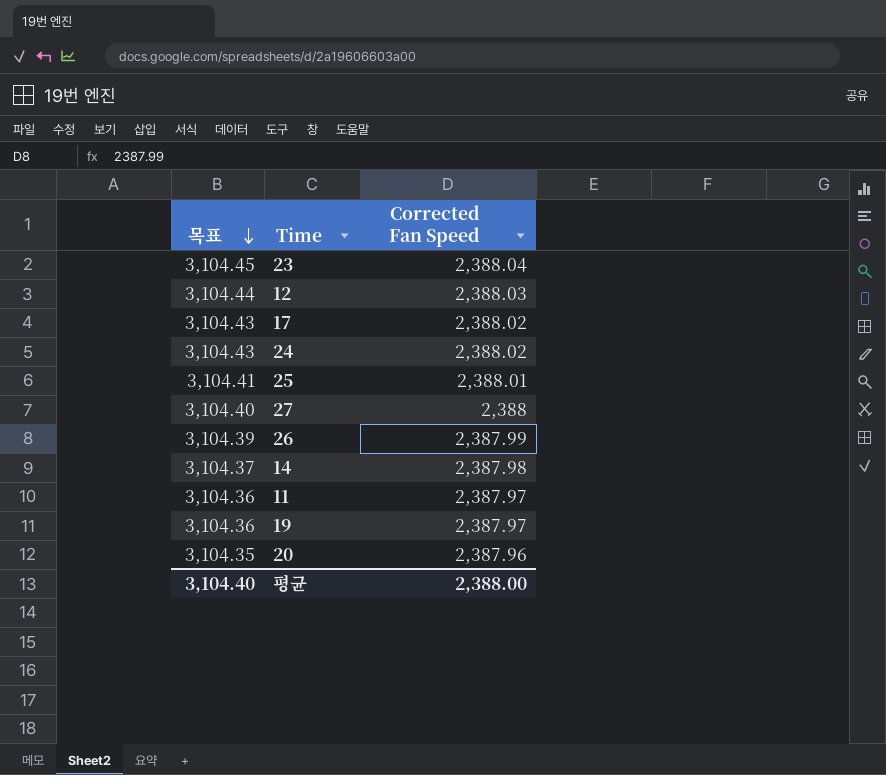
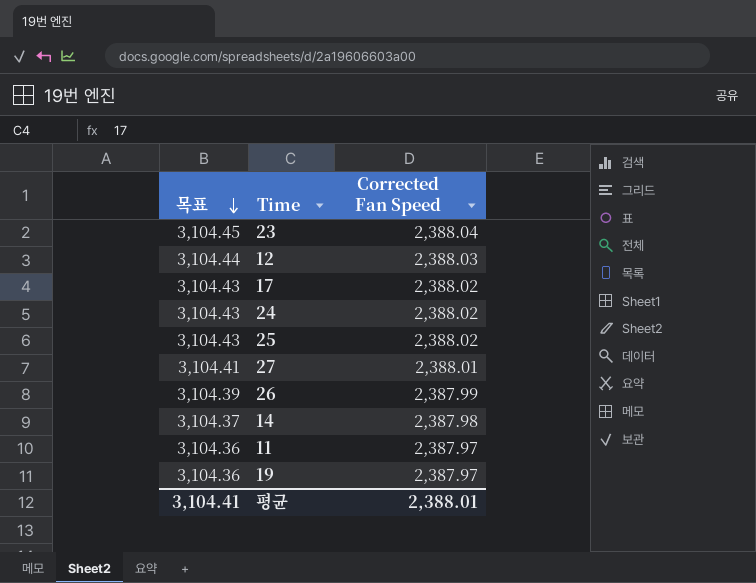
row 20: 3,104.35 | 2,387.96 -> none
25 | 목표: 3,104.41 -> 3,104.43
25 | Corrected Fan Speed: 2,388.01 -> 2,388.02
27 | 목표: 3,104.40 -> 3,104.41
27 | Corrected Fan Speed: 2,388 -> 2,388.01
평균 | 목표: 3,104.40 -> 3,104.41
평균 | Corrected Fan Speed: 2,388.00 -> 2,388.01

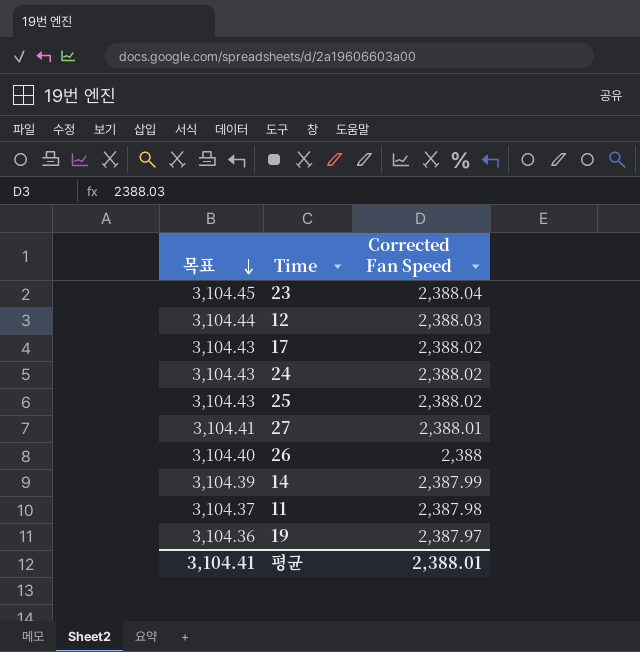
26 | 목표: 3,104.39 -> 3,104.40
26 | Corrected Fan Speed: 2,387.99 -> 2,388
14 | 목표: 3,104.37 -> 3,104.39
14 | Corrected Fan Speed: 2,387.98 -> 2,387.99
11 | 목표: 3,104.36 -> 3,104.37
11 | Corrected Fan Speed: 2,387.97 -> 2,387.98

